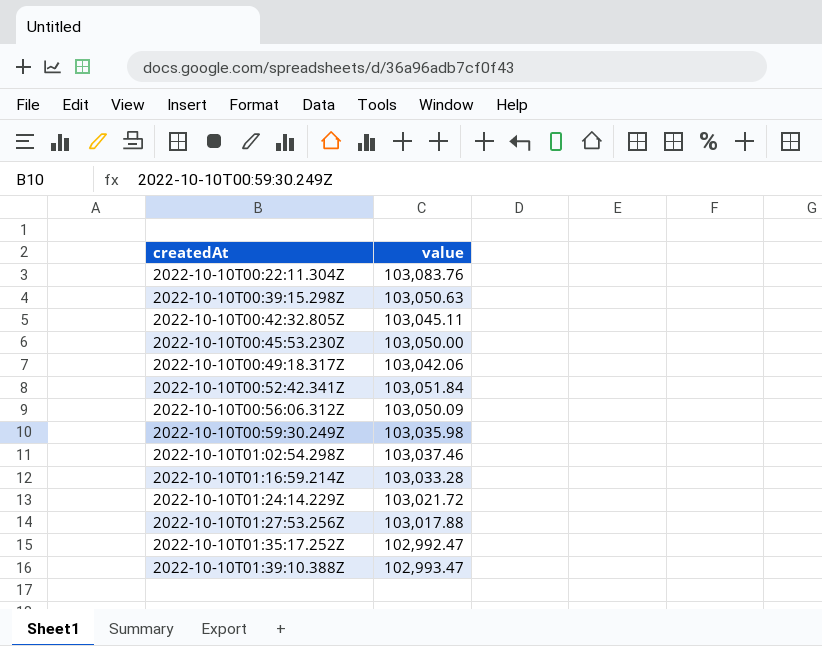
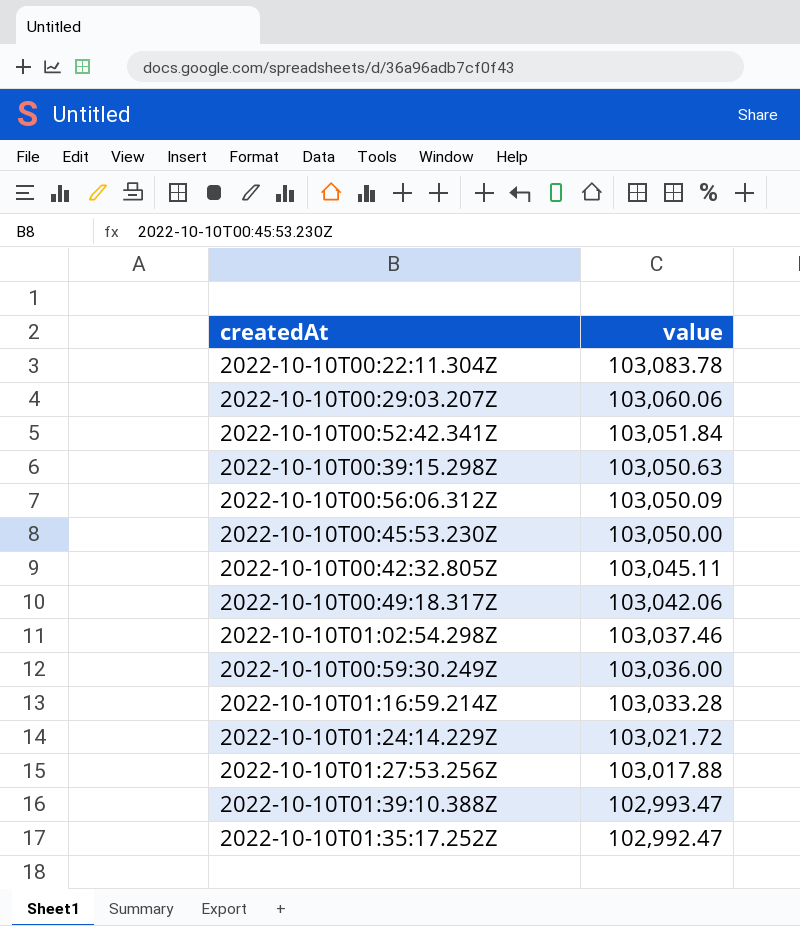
row order: createdAt ascending -> value descending
2022-10-10T00:22:11.304Z | value: 103,083.76 -> 103,083.78
row 2022-10-10T00:29:03.207Z: none -> 103,060.06
2022-10-10T00:59:30.249Z | value: 103,035.98 -> 103,036.00

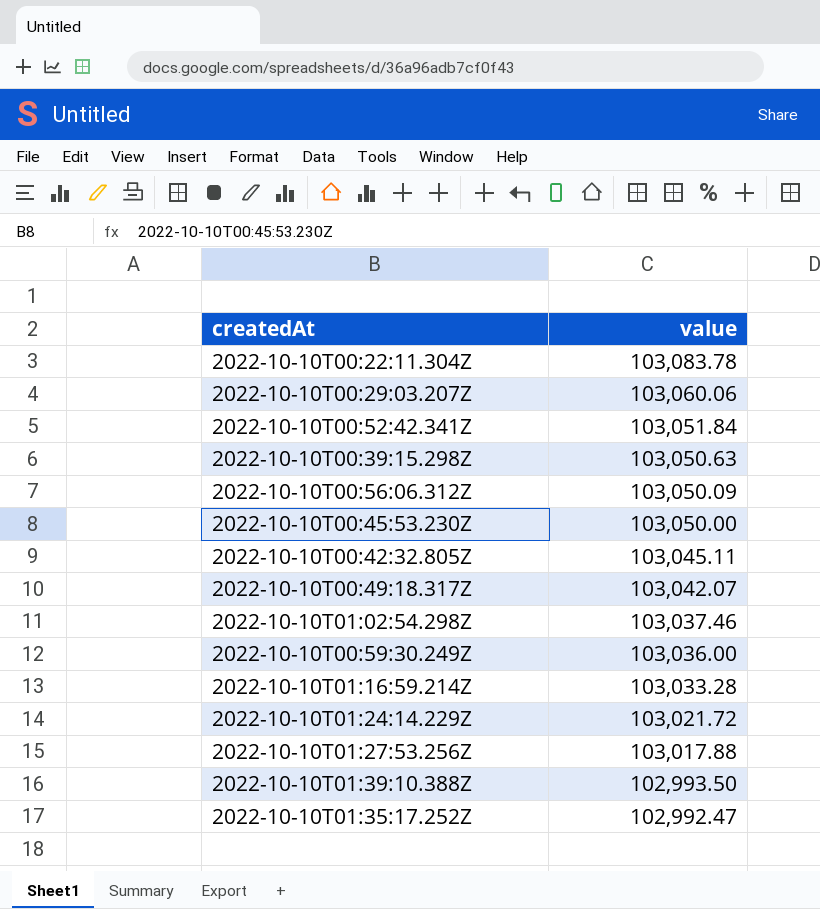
2022-10-10T00:49:18.317Z | value: 103,042.06 -> 103,042.07
2022-10-10T01:39:10.388Z | value: 102,993.47 -> 102,993.50

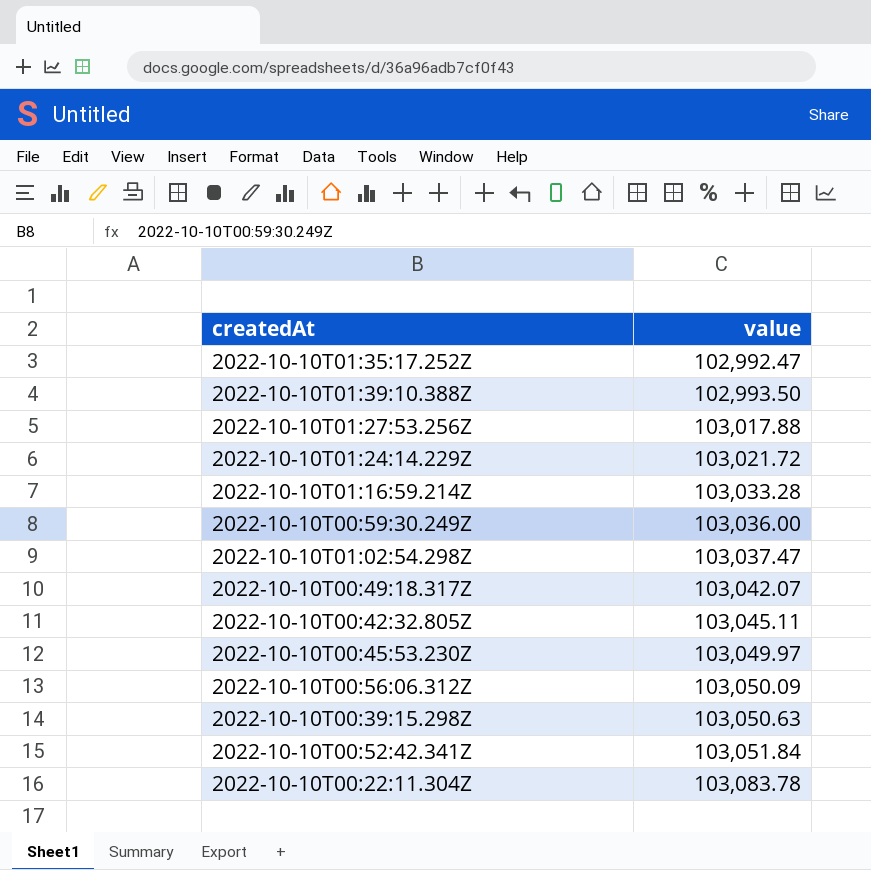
row order: value descending -> value ascending
row 2022-10-10T00:29:03.207Z: 103,060.06 -> none
2022-10-10T01:02:54.298Z | value: 103,037.46 -> 103,037.47
2022-10-10T00:45:53.230Z | value: 103,050.00 -> 103,049.97

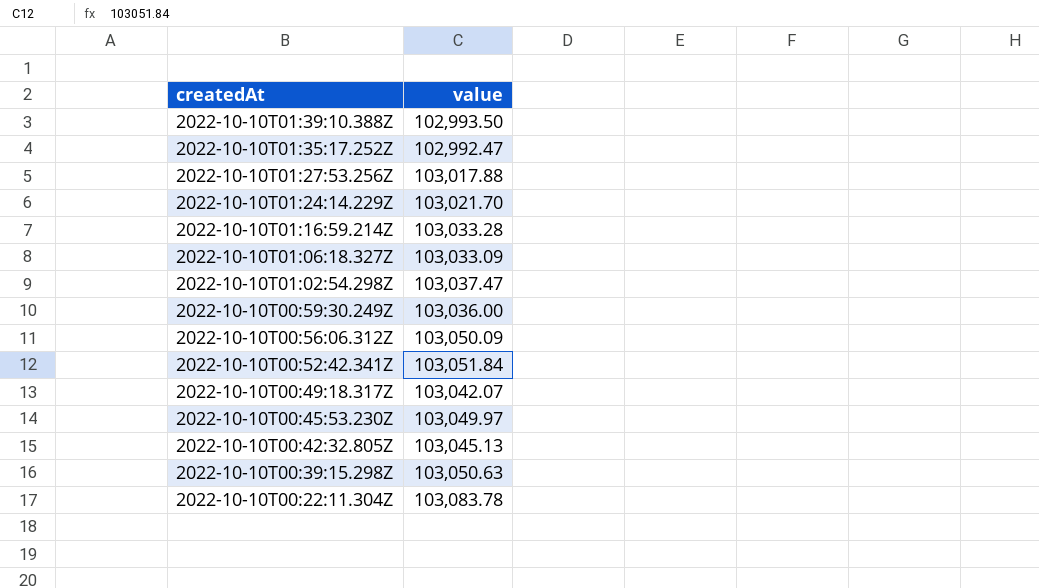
row order: value ascending -> createdAt descending
2022-10-10T01:24:14.229Z | value: 103,021.72 -> 103,021.70
row 2022-10-10T01:06:18.327Z: none -> 103,033.09
2022-10-10T00:42:32.805Z | value: 103,045.11 -> 103,045.13

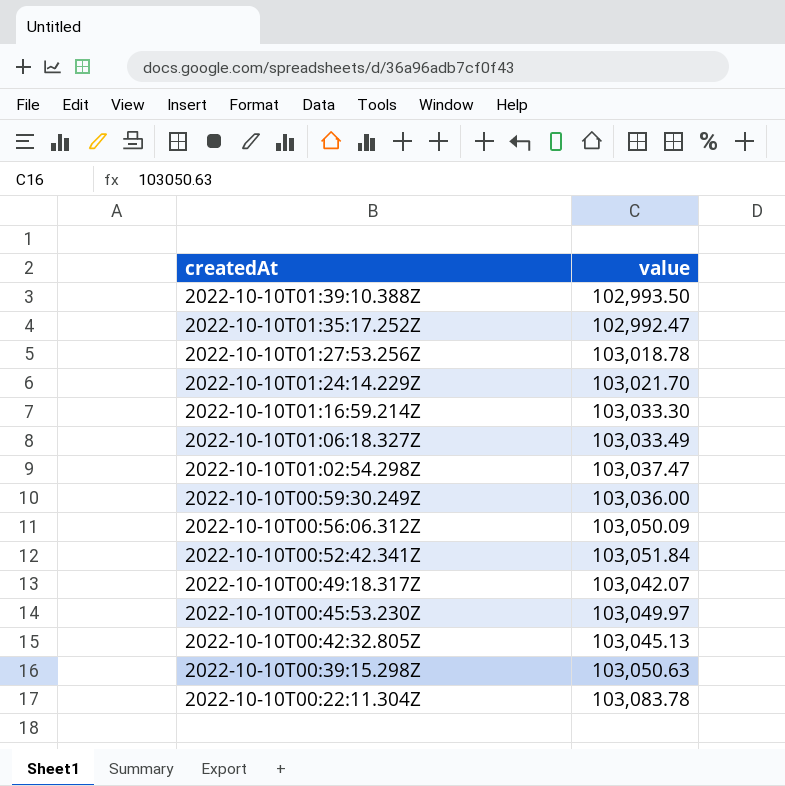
2022-10-10T01:27:53.256Z | value: 103,017.88 -> 103,018.78
2022-10-10T01:16:59.214Z | value: 103,033.28 -> 103,033.30
2022-10-10T01:06:18.327Z | value: 103,033.09 -> 103,033.49

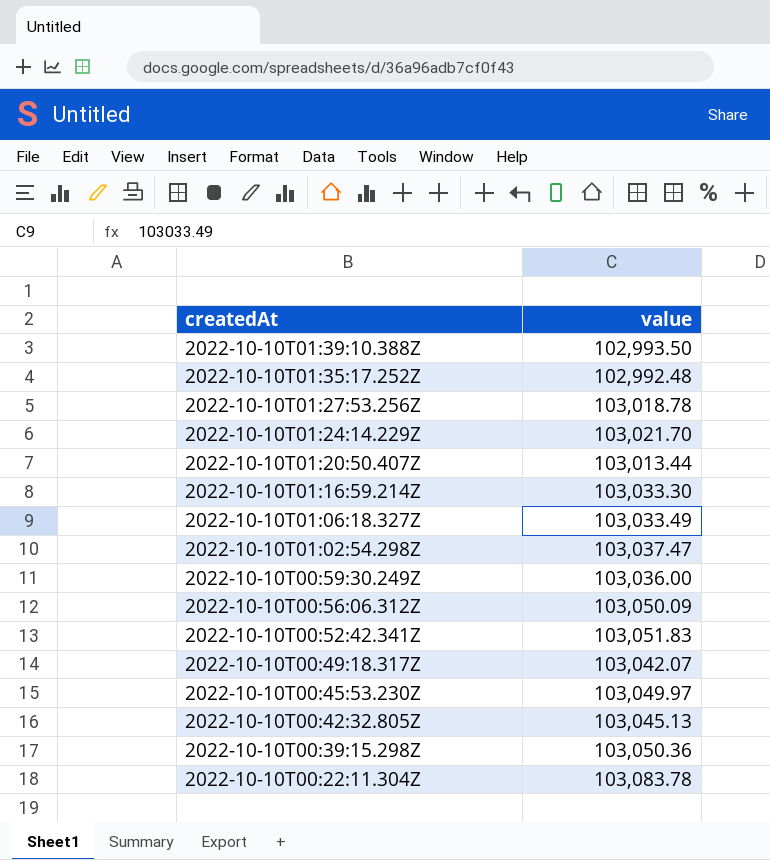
2022-10-10T01:35:17.252Z | value: 102,992.47 -> 102,992.48
row 2022-10-10T01:20:50.407Z: none -> 103,013.44
2022-10-10T00:52:42.341Z | value: 103,051.84 -> 103,051.83
2022-10-10T00:39:15.298Z | value: 103,050.63 -> 103,050.36

